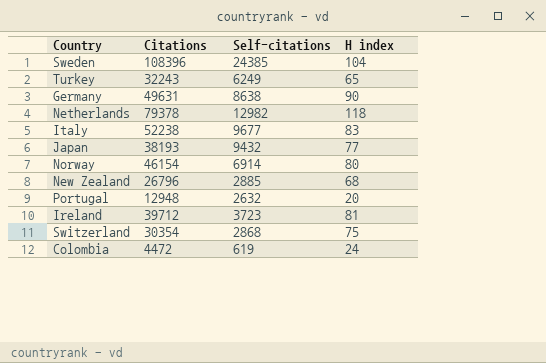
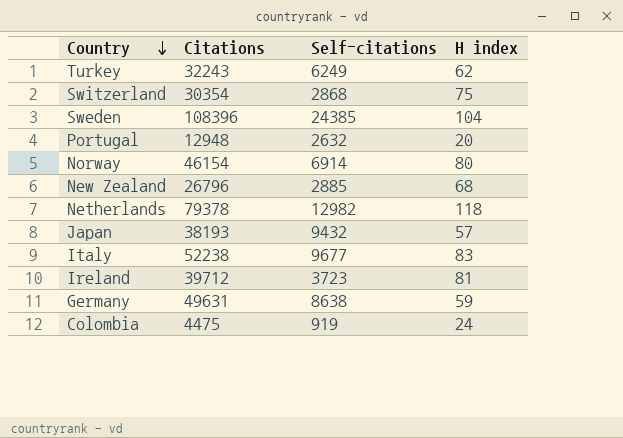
row order: none -> Country descending
Turkey | H index: 65 -> 62
Japan | H index: 77 -> 57
Germany | H index: 90 -> 59
Colombia | Citations: 4472 -> 4475
Colombia | Self-citations: 619 -> 919

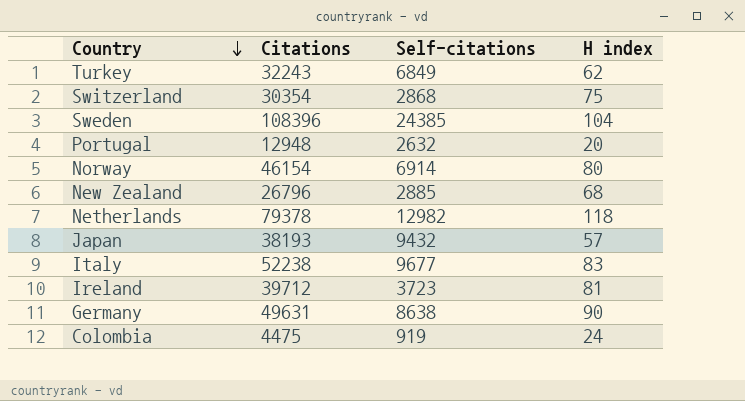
Turkey | Self-citations: 6249 -> 6849
Germany | H index: 59 -> 90

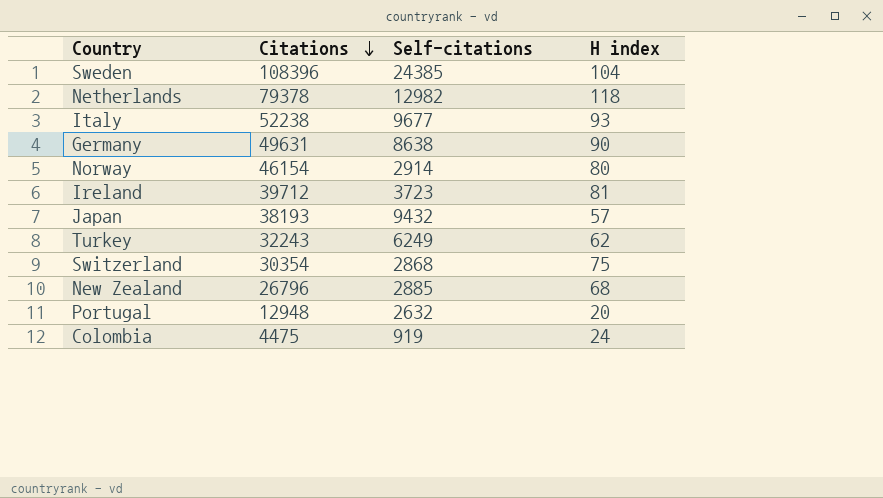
row order: Country descending -> Citations descending
Italy | H index: 83 -> 93
Norway | Self-citations: 6914 -> 2914
Turkey | Self-citations: 6849 -> 6249

